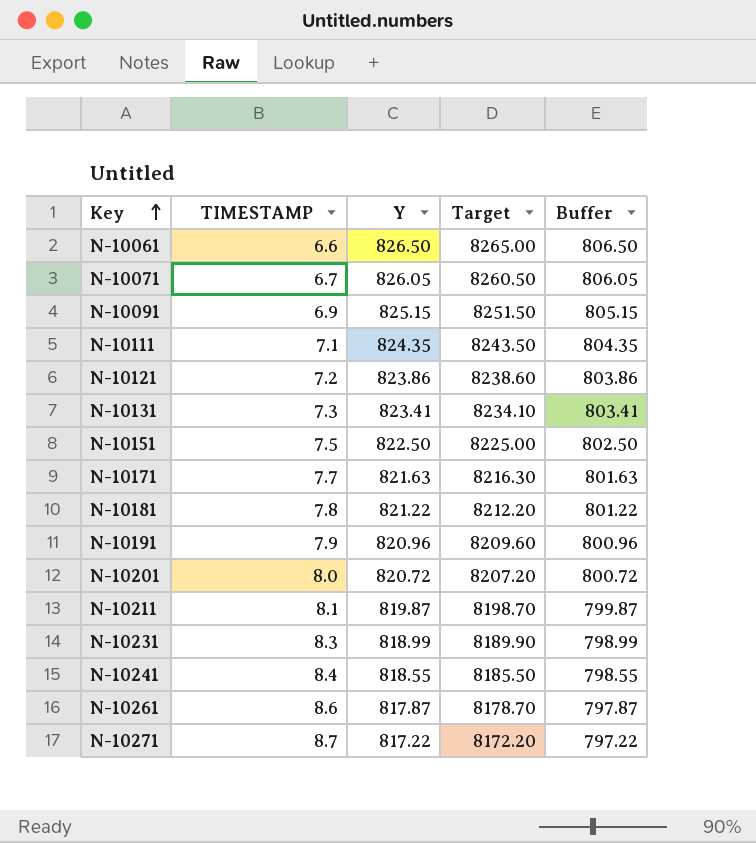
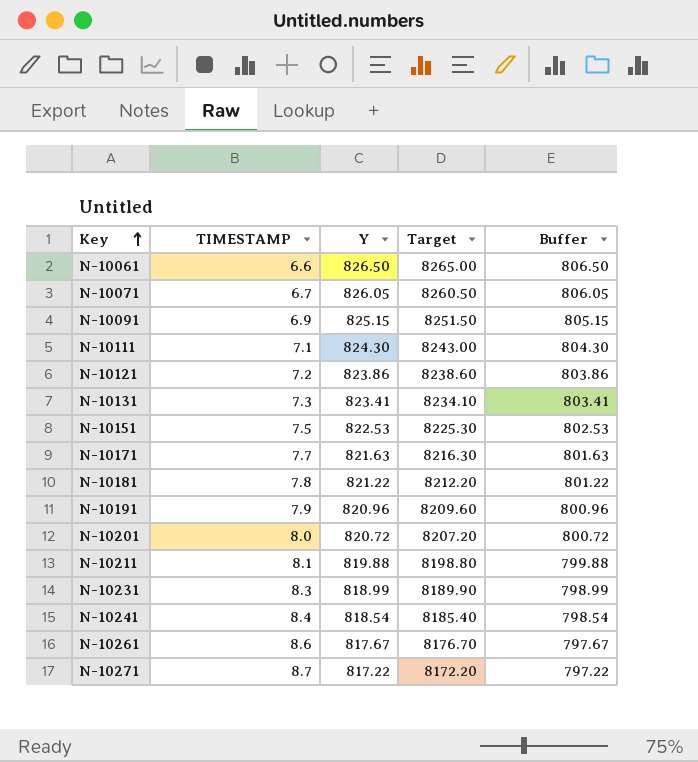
N-10111 | Y: 824.35 -> 824.30
N-10111 | Target: 8243.50 -> 8243.00
N-10111 | Buffer: 804.35 -> 804.30
N-10151 | Y: 822.50 -> 822.53
N-10151 | Target: 8225.00 -> 8225.30
N-10151 | Buffer: 802.50 -> 802.53
N-10211 | Y: 819.87 -> 819.88
N-10211 | Target: 8198.70 -> 8198.80
N-10211 | Buffer: 799.87 -> 799.88
N-10241 | Y: 818.55 -> 818.54
N-10241 | Target: 8185.50 -> 8185.40
N-10241 | Buffer: 798.55 -> 798.54
N-10261 | Y: 817.87 -> 817.67
N-10261 | Target: 8178.70 -> 8176.70
N-10261 | Buffer: 797.87 -> 797.67

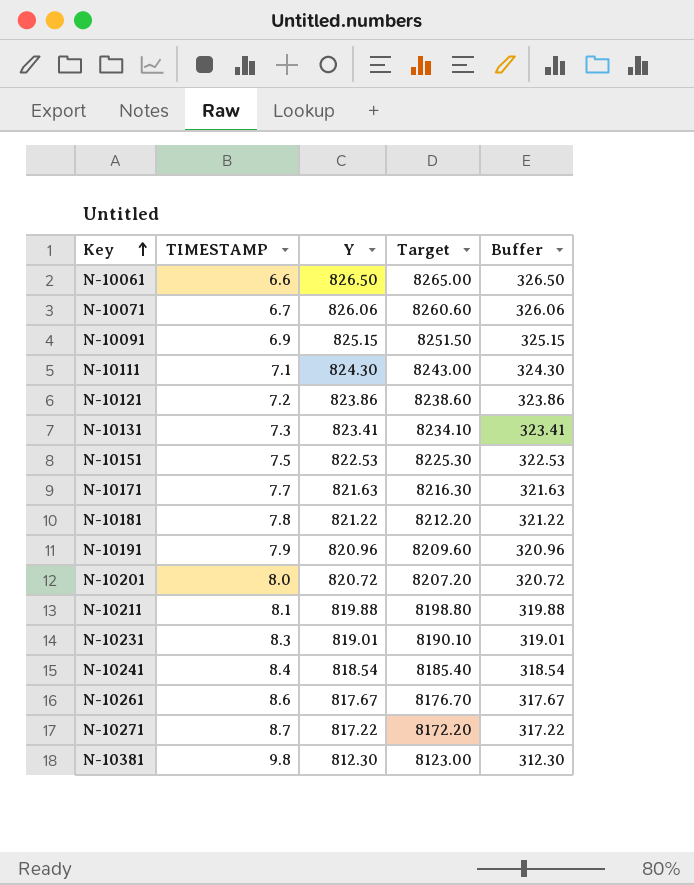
column Buffer | formula: [Y] - 20 -> [Y] - 500
N-10071 | Y: 826.05 -> 826.06
N-10071 | Target: 8260.50 -> 8260.60
N-10231 | Y: 818.99 -> 819.01
N-10231 | Target: 8189.90 -> 8190.10
row N-10381: none -> 9.8 | 812.30 | 8123.00 | 312.30

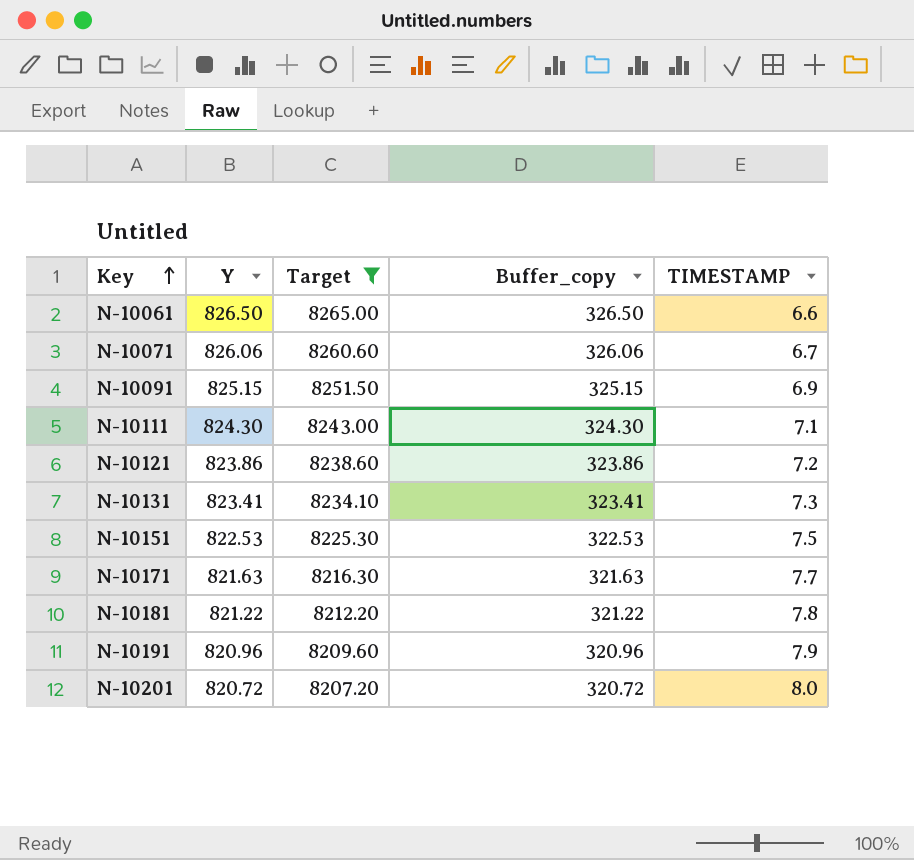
filter: none -> Target >= 8207.20
column name: Buffer -> Buffer_copy
column TIMESTAMP | position: 2 -> 5

